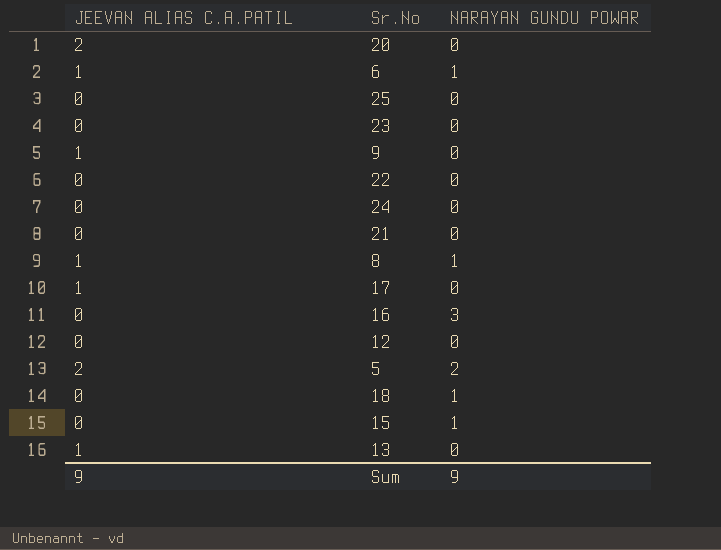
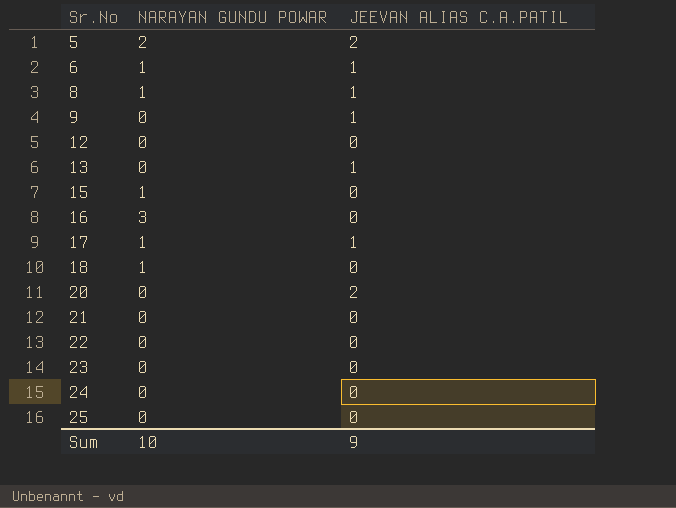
row order: none -> Sr.No ascending
column JEEVAN ALIAS C.A.PATIL | position: 1 -> 3
17 | NARAYAN GUNDU POWAR: 0 -> 1
Sum | NARAYAN GUNDU POWAR: 9 -> 10

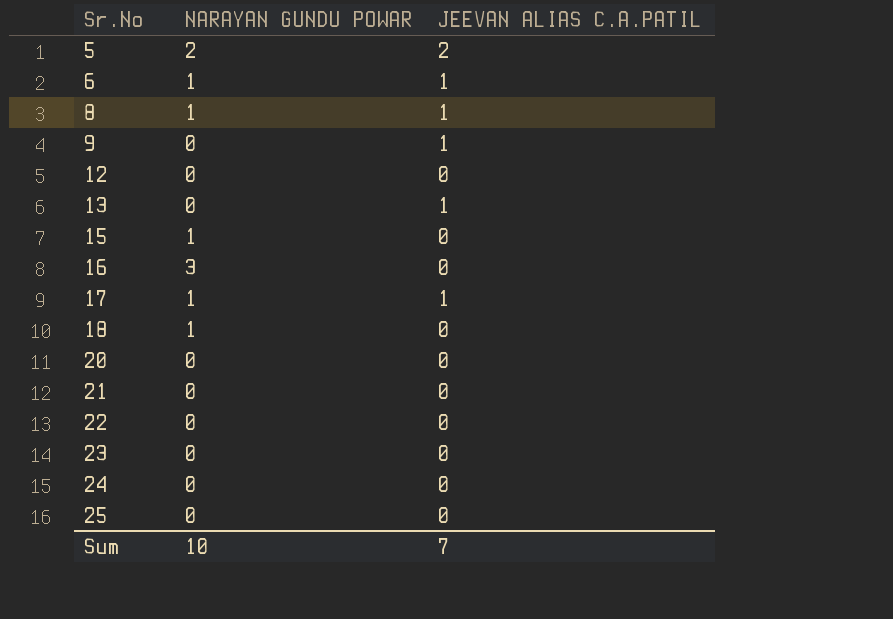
20 | JEEVAN ALIAS C.A.PATIL: 2 -> 0
Sum | JEEVAN ALIAS C.A.PATIL: 9 -> 7

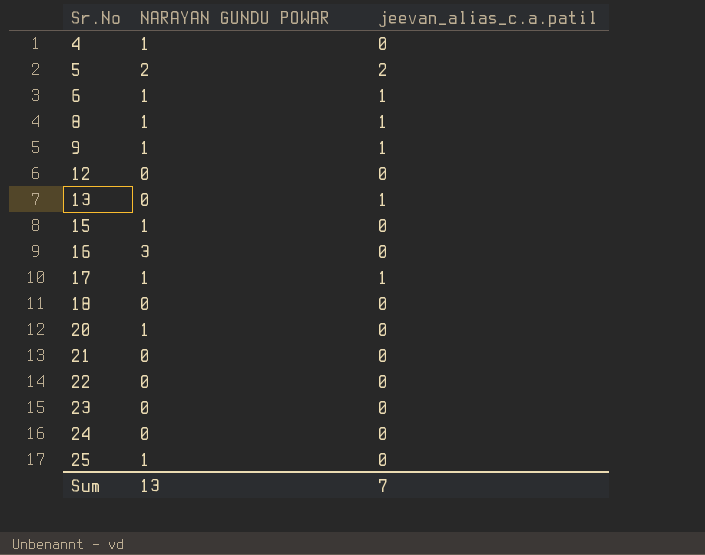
column name: JEEVAN ALIAS C.A.PATIL -> jeevan_alias_c.a.patil
row 4: none -> 1 | 0
9 | NARAYAN GUNDU POWAR: 0 -> 1
18 | NARAYAN GUNDU POWAR: 1 -> 0
20 | NARAYAN GUNDU POWAR: 0 -> 1
25 | NARAYAN GUNDU POWAR: 0 -> 1
Sum | NARAYAN GUNDU POWAR: 10 -> 13

